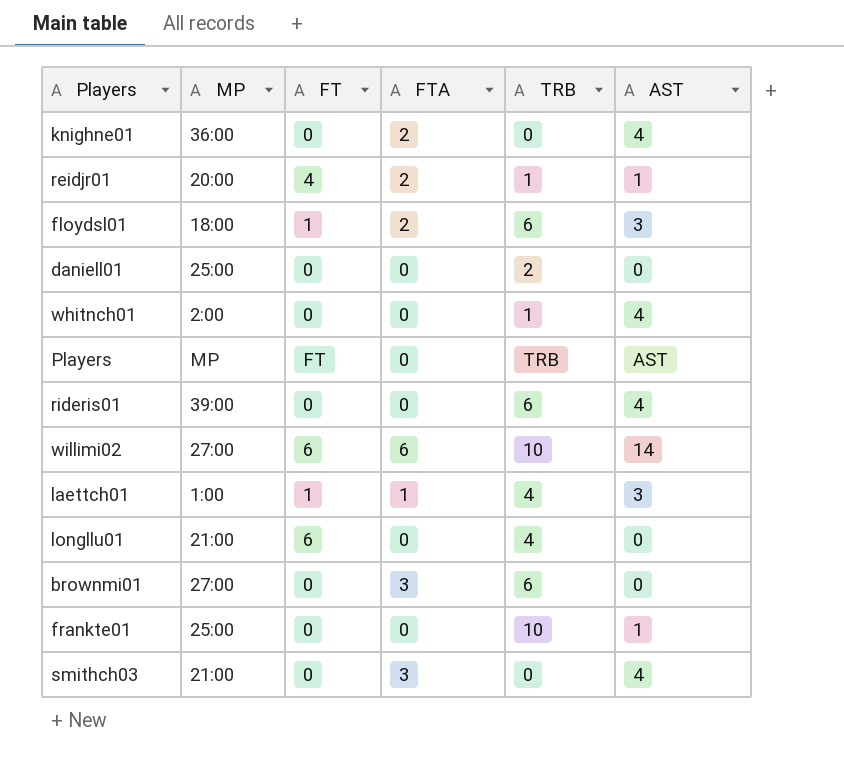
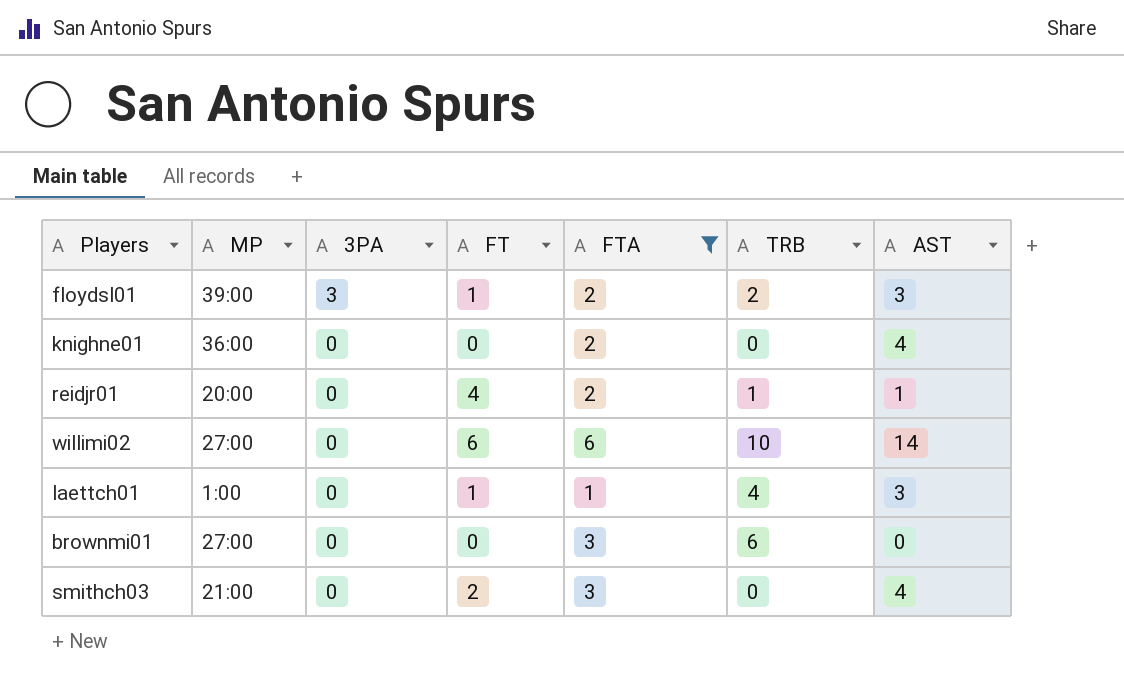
filter: none -> FTA != 0
row order: none -> 3PA descending
column 3PA | position: none -> 3
floydsl01 | MP: 18:00 -> 39:00
floydsl01 | TRB: 6 -> 2
smithch03 | FT: 0 -> 2

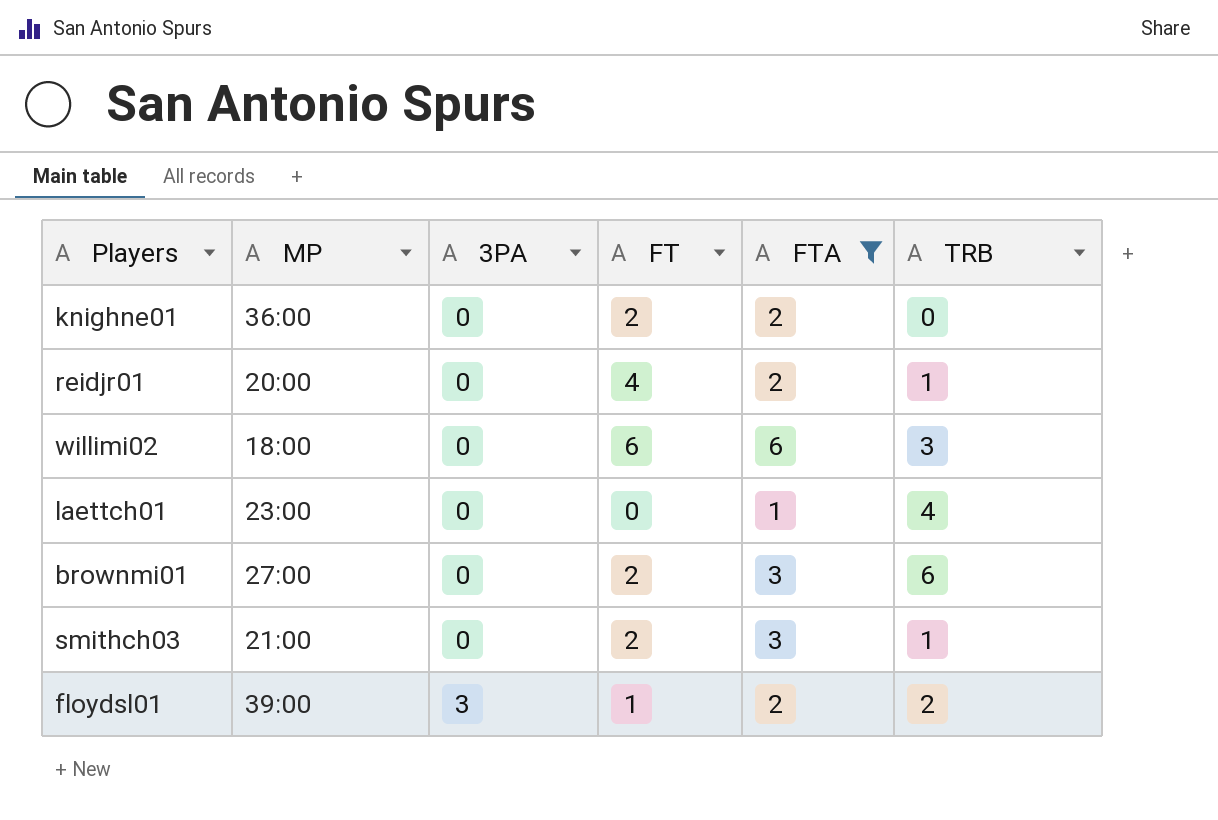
row order: 3PA descending -> 3PA ascending
column AST | position: 7 -> none
knighne01 | FT: 0 -> 2
willimi02 | MP: 27:00 -> 18:00
willimi02 | TRB: 10 -> 3
laettch01 | MP: 1:00 -> 23:00
laettch01 | FT: 1 -> 0
brownmi01 | FT: 0 -> 2
smithch03 | TRB: 0 -> 1

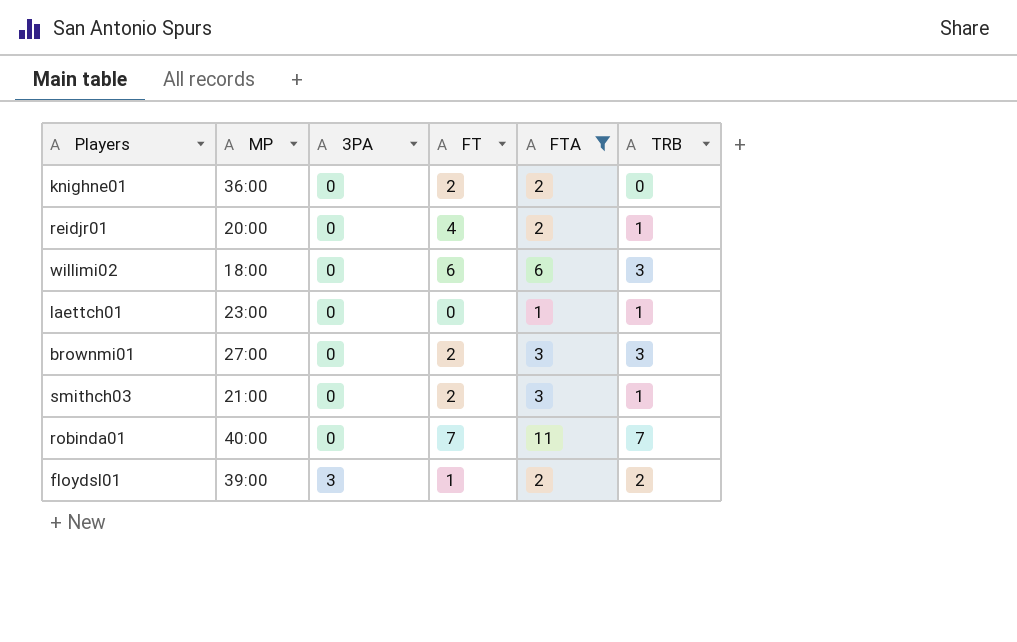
laettch01 | TRB: 4 -> 1
brownmi01 | TRB: 6 -> 3
row robinda01: none -> 40:00 | 0 | 7 | 11 | 7

